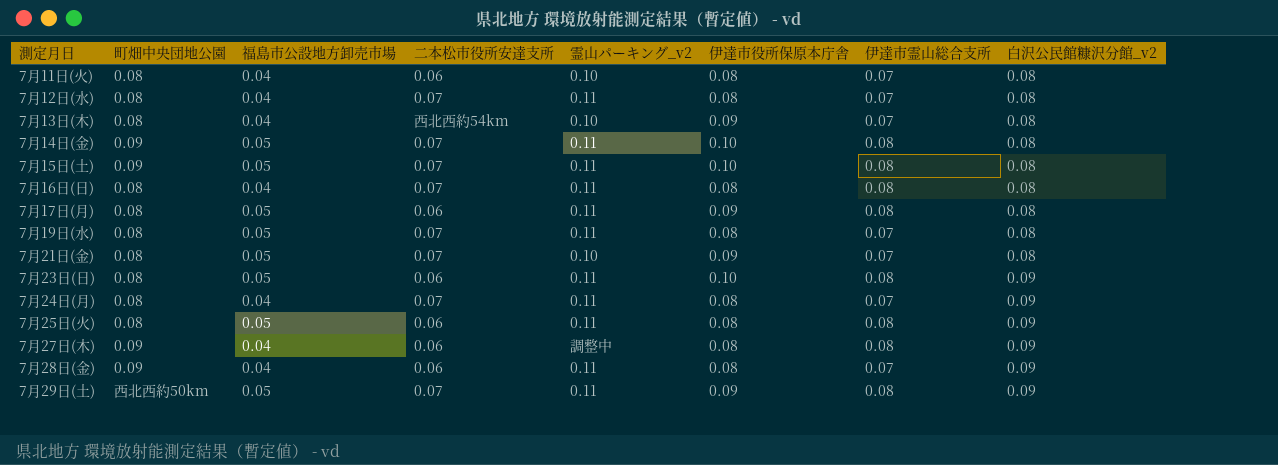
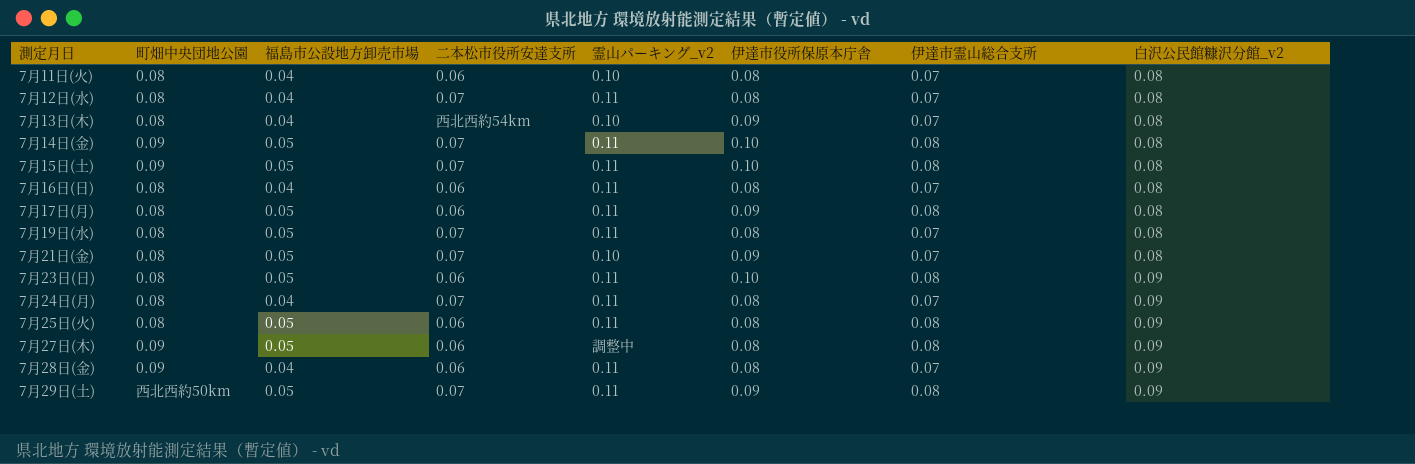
7月16日(日) | 二本松市役所安達支所: 0.07 -> 0.06
7月16日(日) | 伊達市霊山総合支所: 0.08 -> 0.07
7月27日(木) | 福島市公設地方卸売市場: 0.04 -> 0.05

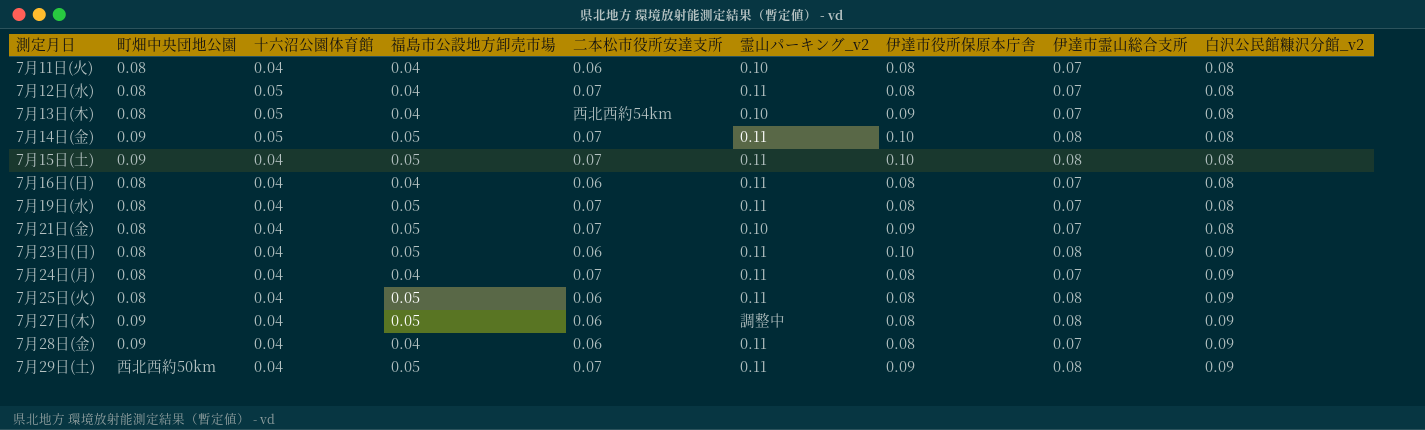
column 十六沼公園体育館 | position: none -> 3
row 7月17日(月): 0.08 | 0.05 | 0.06 | 0.11 | 0.09 | 0.08 | 0.08 -> none

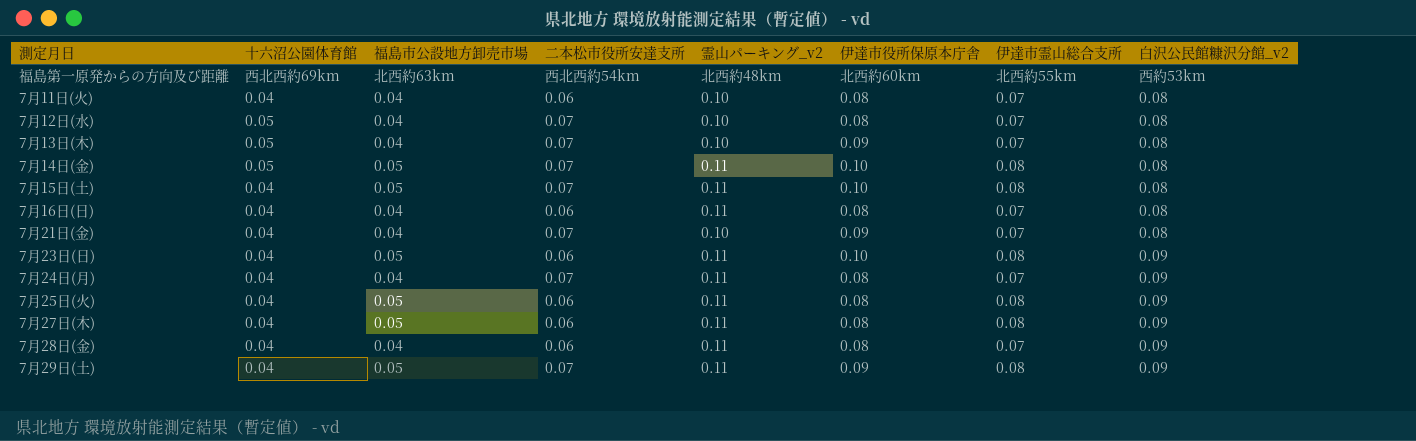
column 町畑中央団地公園 | position: 2 -> none
row 7月19日(水): 0.08 | 0.04 | 0.05 | 0.07 | 0.11 | 0.08 | 0.07 | 0.08 -> none
row 福島第一原発からの方向及び距離: none -> 西北西約69km | 北西約63km | 西北西約54km | 北西約48km | 北西約60km | 北西約55km | 西約53km
7月12日(水) | 霊山パーキング_v2: 0.11 -> 0.10
7月13日(木) | 二本松市役所安達支所: 西北西約54km -> 0.07
7月21日(金) | 福島市公設地方卸売市場: 0.05 -> 0.04
7月27日(木) | 霊山パーキング_v2: 調整中 -> 0.11

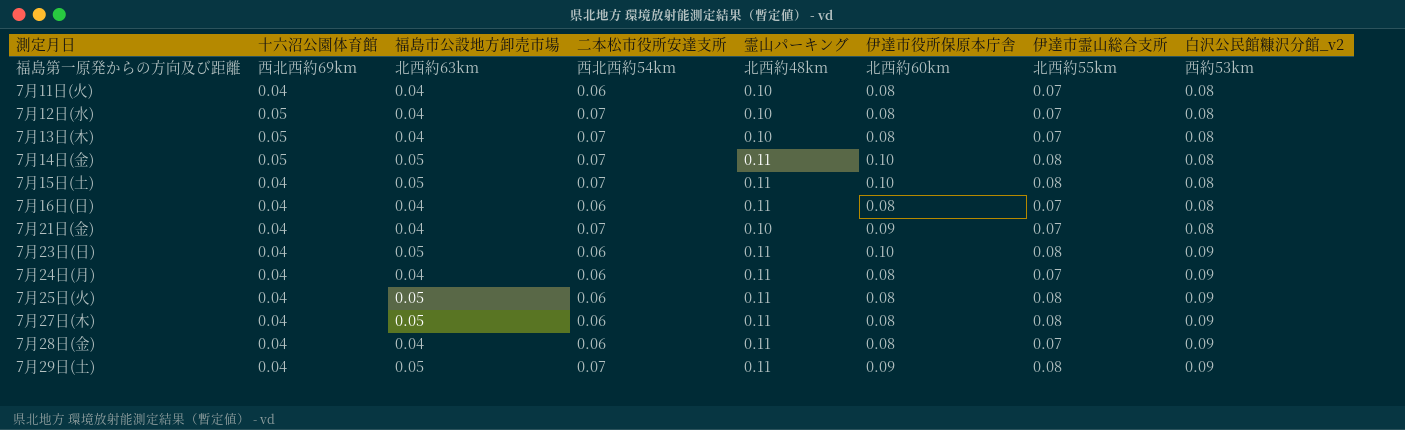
column name: 霊山パーキング_v2 -> 霊山パーキング
7月13日(木) | 伊達市役所保原本庁舎: 0.09 -> 0.08
7月24日(月) | 二本松市役所安達支所: 0.07 -> 0.06

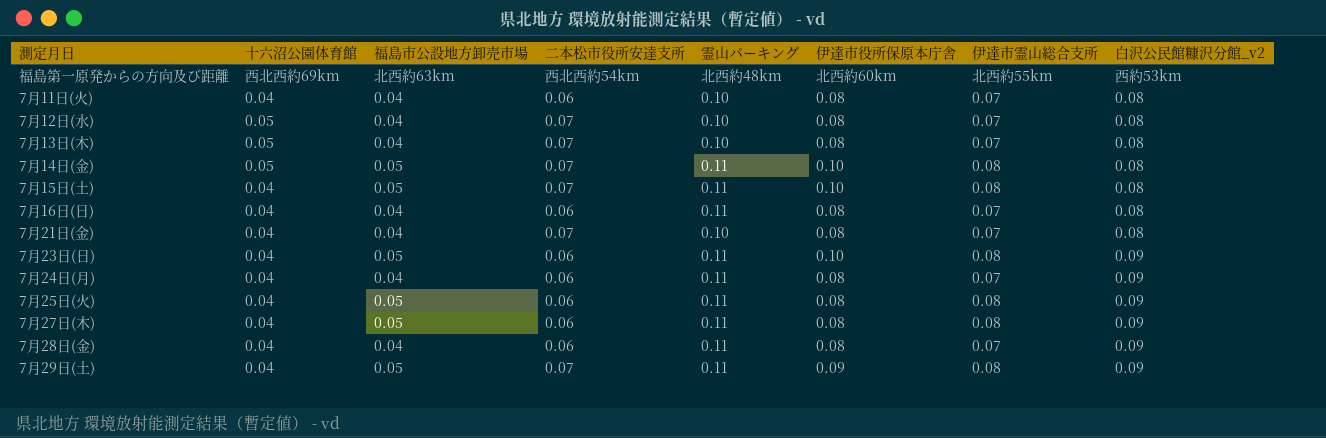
7月21日(金) | 伊達市役所保原本庁舎: 0.09 -> 0.08

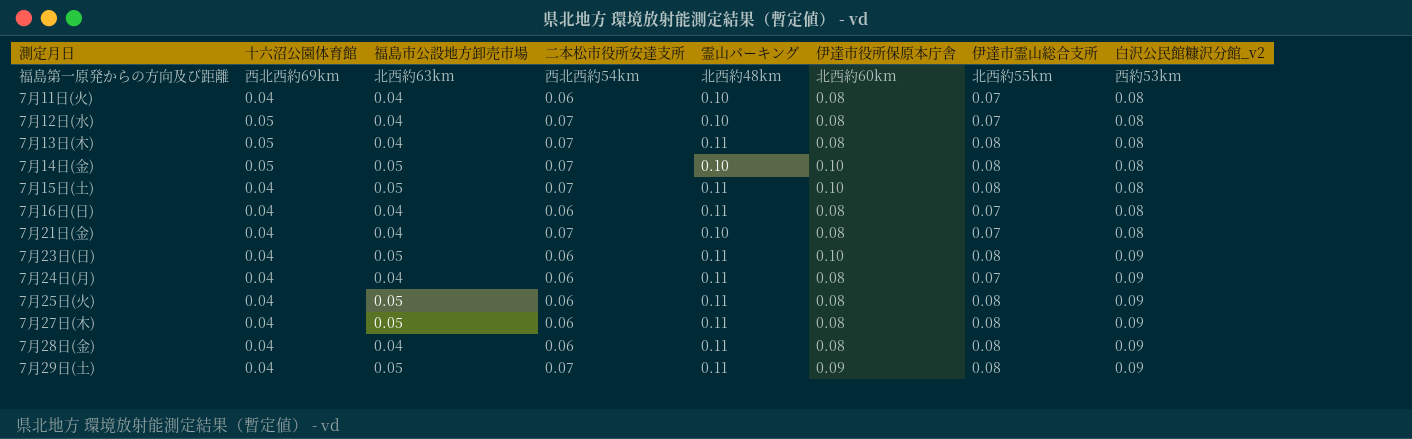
7月13日(木) | 霊山パーキング: 0.10 -> 0.11
7月13日(木) | 伊達市霊山総合支所: 0.07 -> 0.08
7月14日(金) | 霊山パーキング: 0.11 -> 0.10
7月28日(金) | 伊達市霊山総合支所: 0.07 -> 0.08

